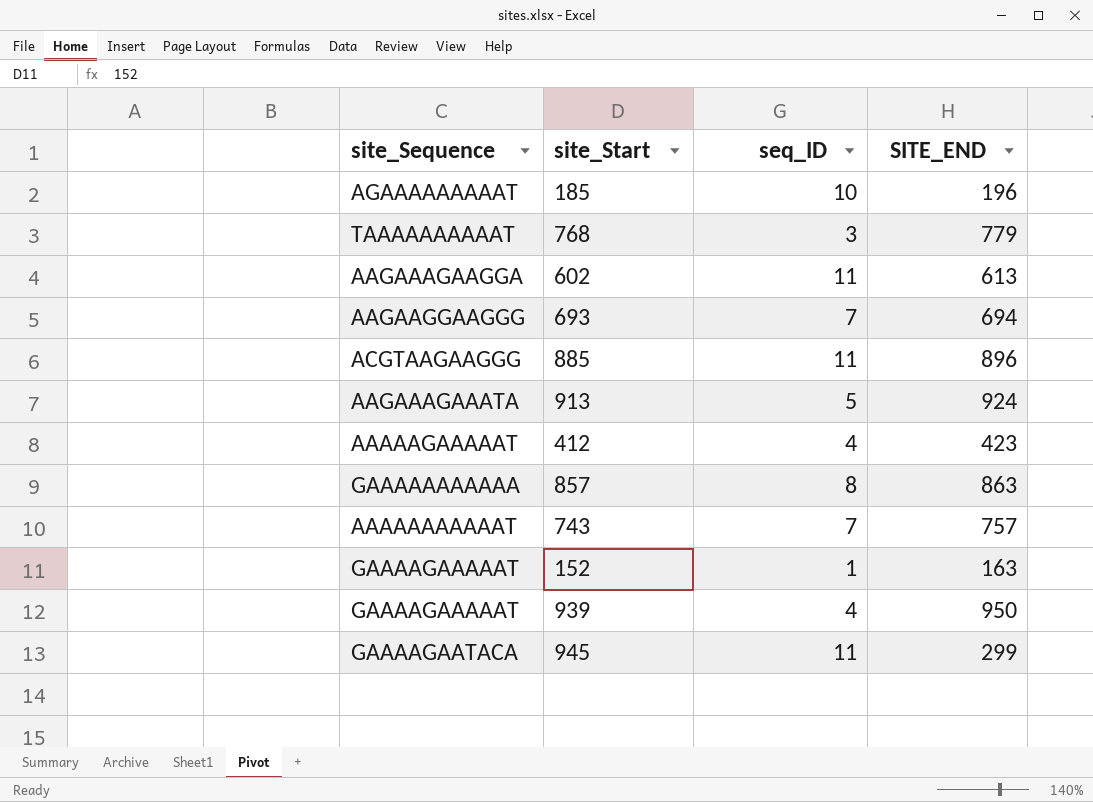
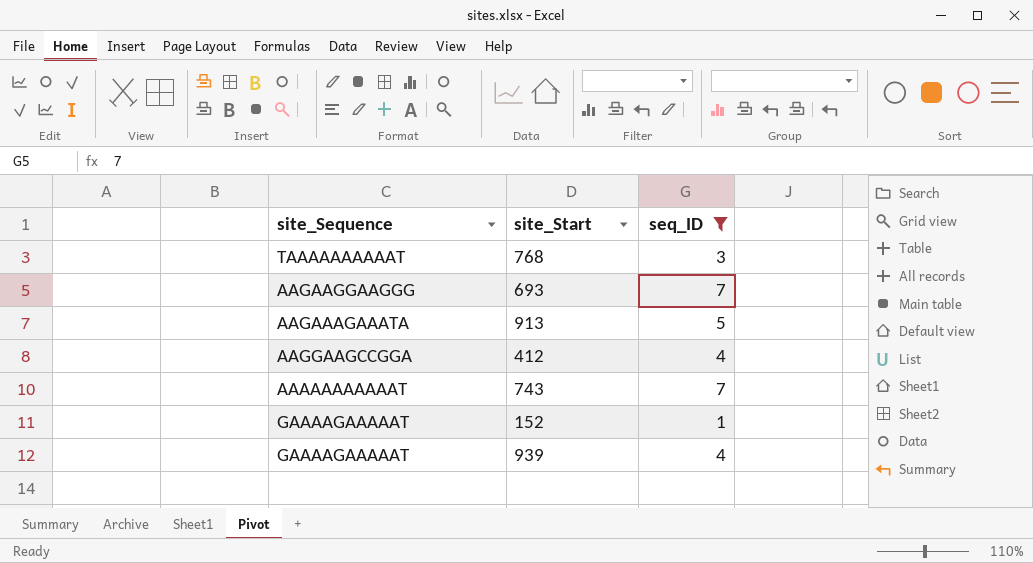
filter: none -> seq_ID <= 7
column SITE_END | position: 4 -> none
412 | site_Sequence: AAAAAGAAAAAT -> AAGGAAGCCGGA

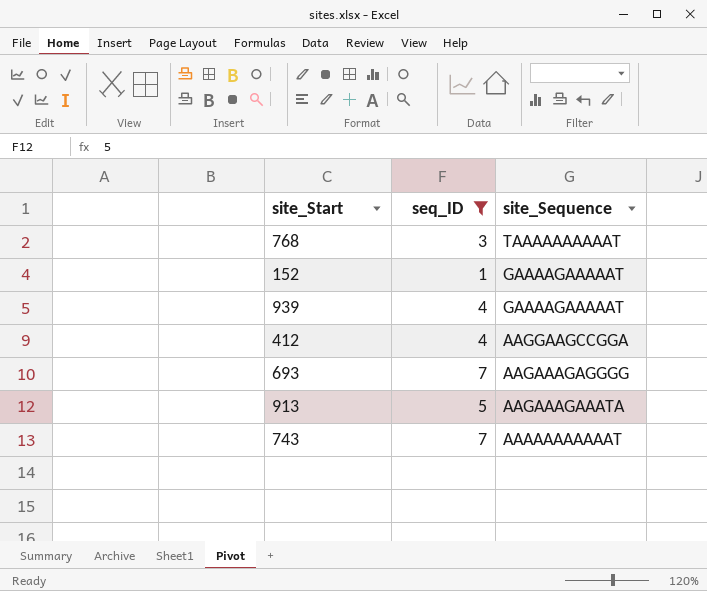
row order: none -> site_Sequence descending
column site_Sequence | position: 1 -> 3
693 | site_Sequence: AAGAAGGAAGGG -> AAGAAAGAGGGG

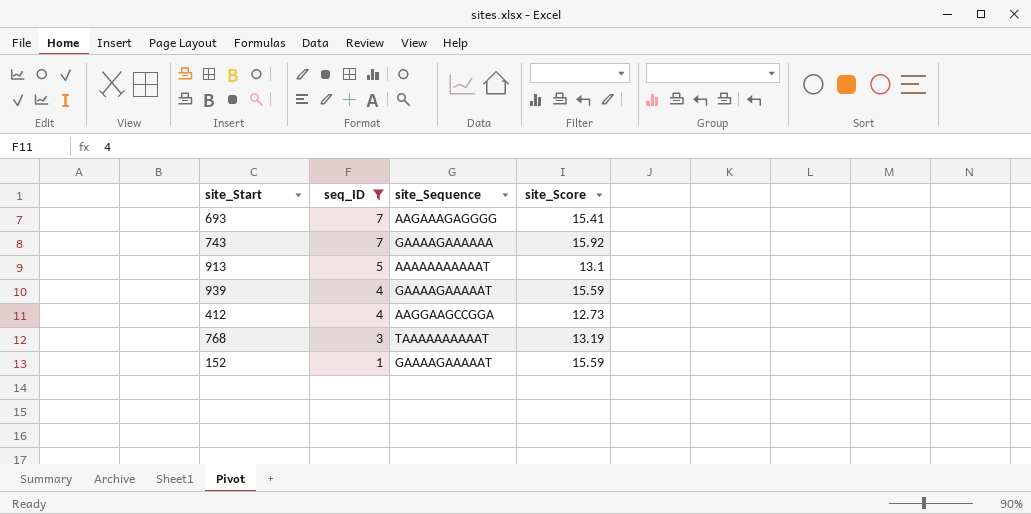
row order: site_Sequence descending -> seq_ID descending
column site_Score | position: none -> 4
743 | site_Sequence: AAAAAAAAAAAT -> GAAAAGAAAAAA
913 | site_Sequence: AAGAAAGAAATA -> AAAAAAAAAAAT

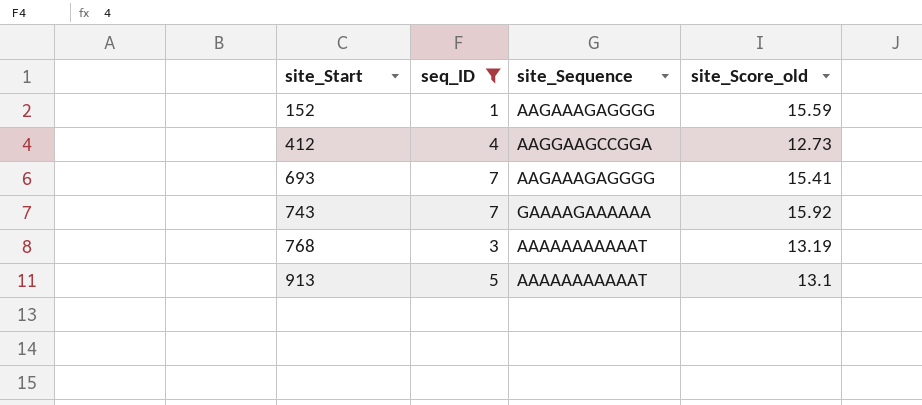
row order: seq_ID descending -> site_Start ascending
column name: site_Score -> site_Score_old
row 939: 4 | GAAAAGAAAAAT | 15.59 -> none
152 | site_Sequence: GAAAAGAAAAAT -> AAGAAAGAGGGG
768 | site_Sequence: TAAAAAAAAAAT -> AAAAAAAAAAAT

